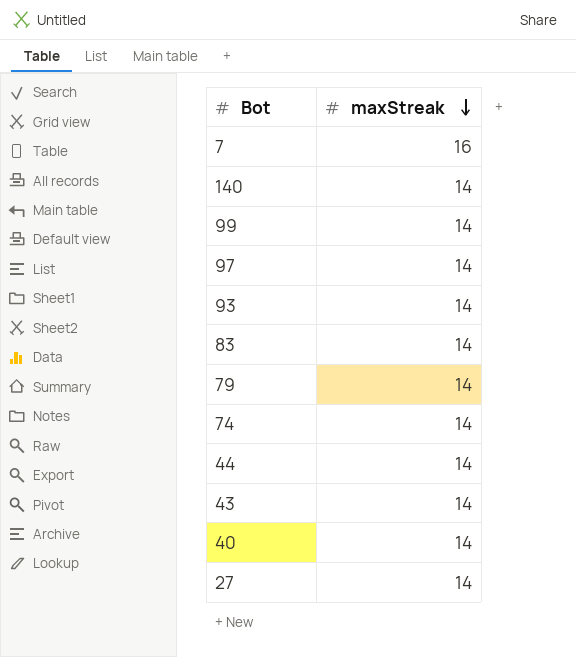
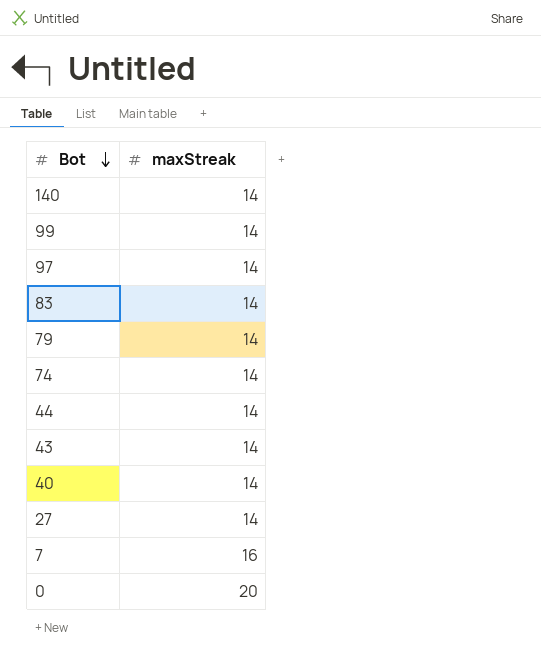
row order: maxStreak descending -> Bot descending
row 93: 14 -> none
row 0: none -> 20

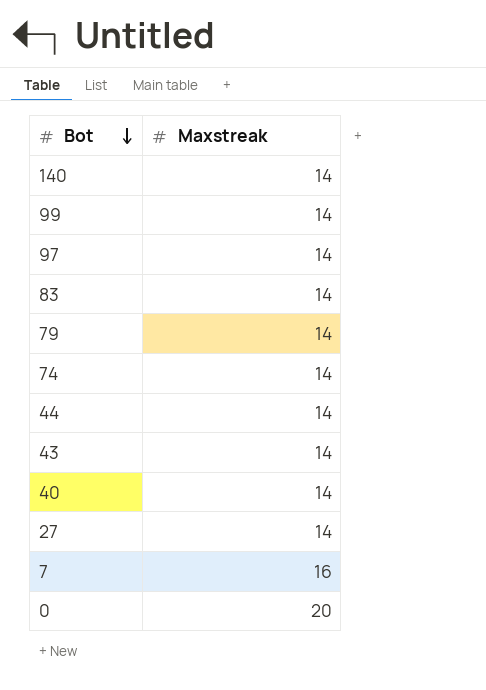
column name: maxStreak -> Maxstreak

